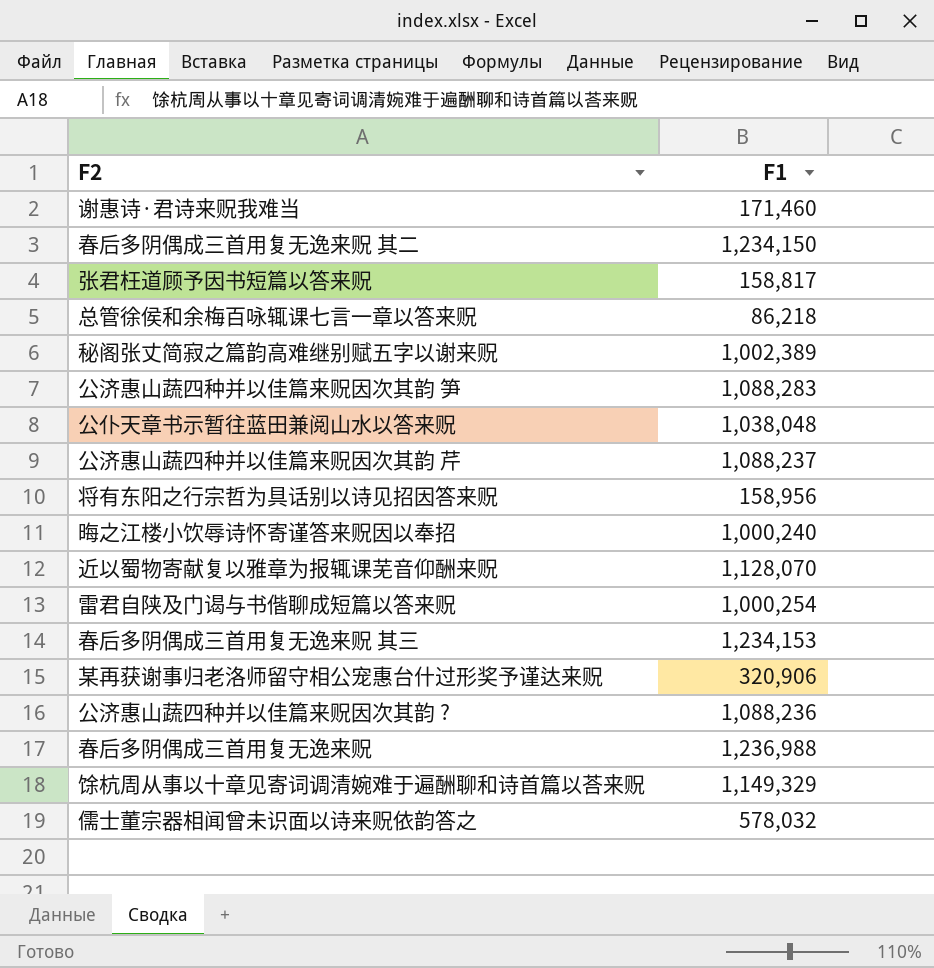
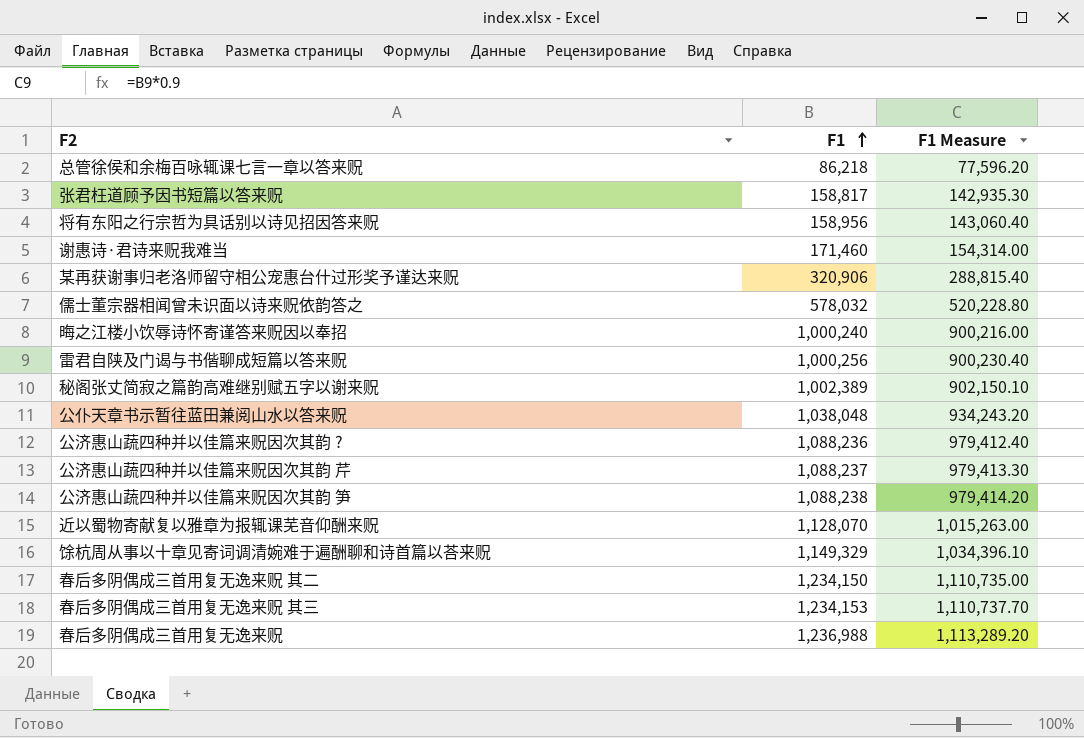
row order: none -> F1 ascending
column F1 Measure | formula: none -> [F1] * 0.9
雷君自陕及门谒与书偕聊成短篇以答来贶 | F1: 1,000,254 -> 1,000,256
公济惠山蔬四种并以佳篇来贶因次其韵 笋 | F1: 1,088,283 -> 1,088,238

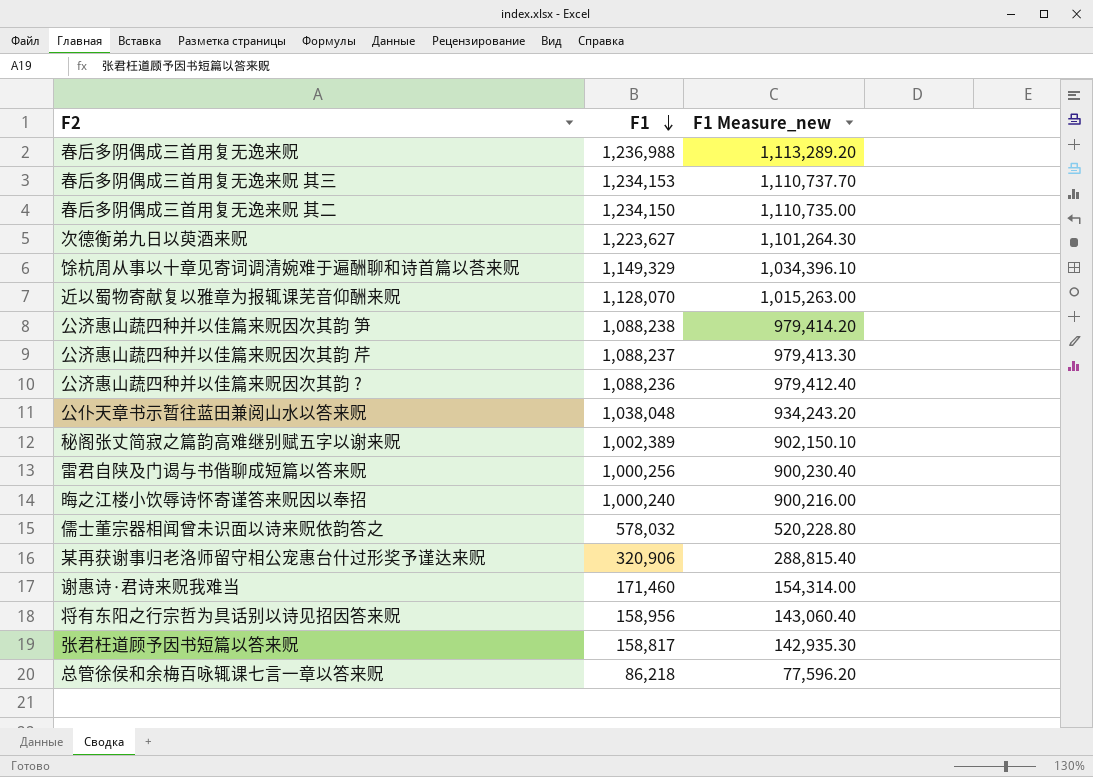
row order: F1 ascending -> F1 descending
column name: F1 Measure -> F1 Measure_new
row 次德衡弟九日以萸酒来贶: none -> 1,223,627 | 1,101,264.30

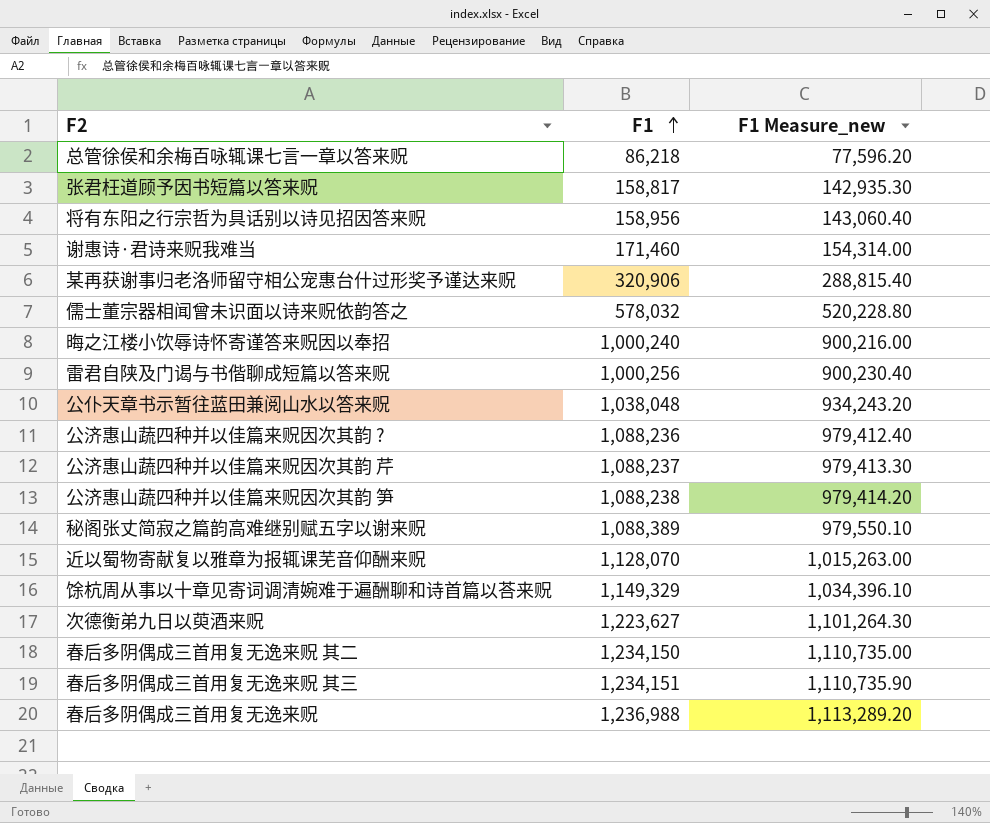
row order: F1 descending -> F1 ascending
秘阁张丈简寂之篇韵高难继别赋五字以谢来贶 | F1: 1,002,389 -> 1,088,389
秘阁张丈简寂之篇韵高难继别赋五字以谢来贶 | F1 Measure_new: 902,150.10 -> 979,550.10
春后多阴偶成三首用复无逸来贶 其三 | F1: 1,234,153 -> 1,234,151
春后多阴偶成三首用复无逸来贶 其三 | F1 Measure_new: 1,110,737.70 -> 1,110,735.90

